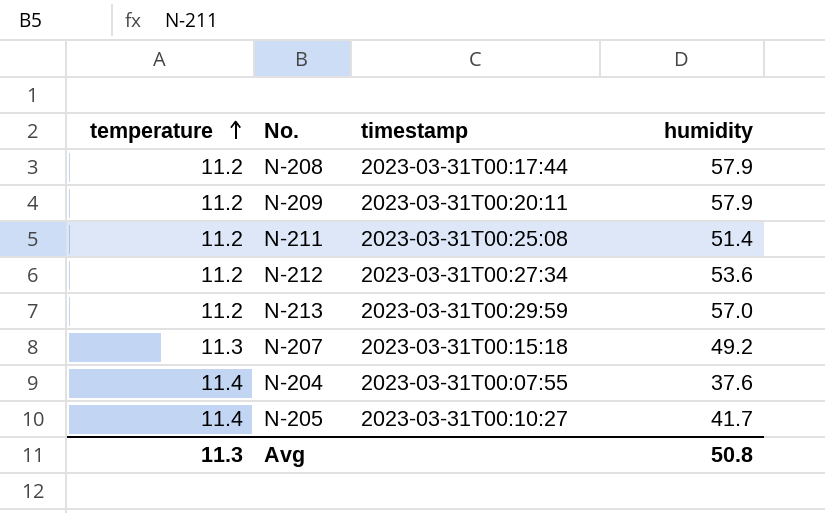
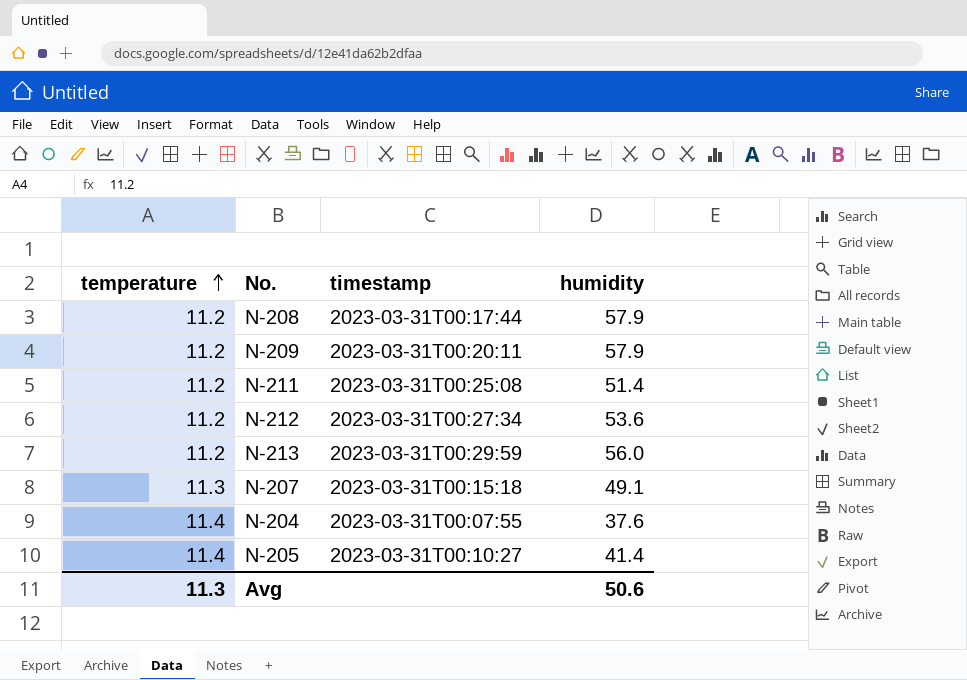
N-213 | humidity: 57.0 -> 56.0
N-207 | humidity: 49.2 -> 49.1
N-205 | humidity: 41.7 -> 41.4
Avg | humidity: 50.8 -> 50.6

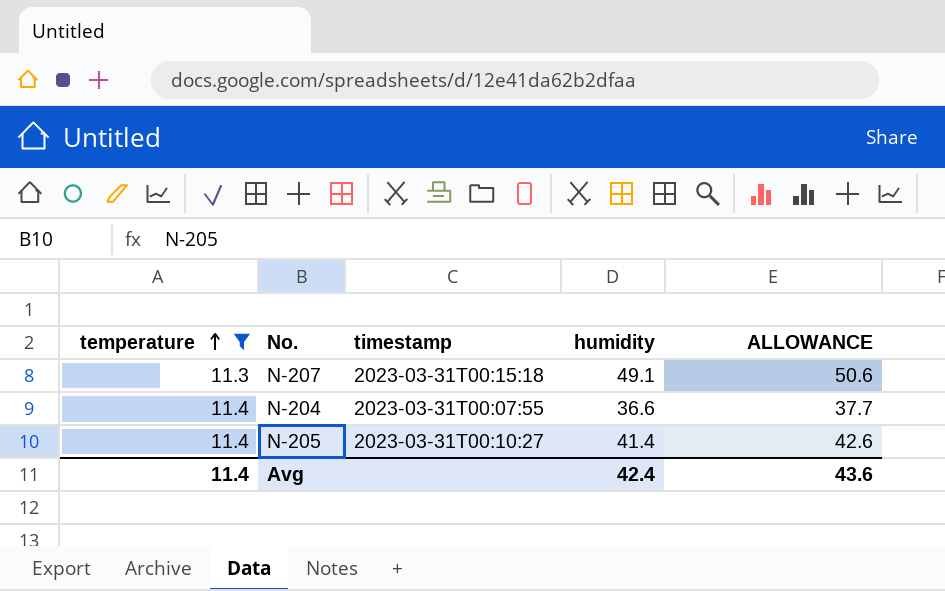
filter: none -> temperature != 11.2
column ALLOWANCE | formula: none -> [humidity] * 1.03
N-204 | humidity: 37.6 -> 36.6
Avg | temperature: 11.3 -> 11.4
Avg | humidity: 50.6 -> 42.4

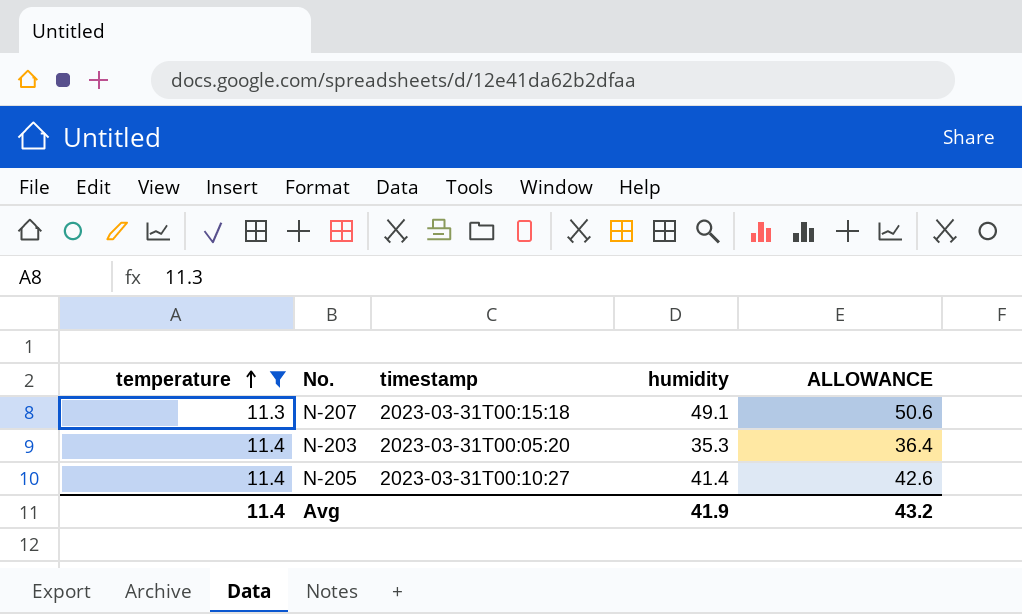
row N-204: 11.4 | 2023-03-31T00:07:55 | 36.6 | 37.7 -> none
row N-203: none -> 11.4 | 2023-03-31T00:05:20 | 35.3 | 36.4
Avg | humidity: 42.4 -> 41.9
Avg | ALLOWANCE: 43.6 -> 43.2

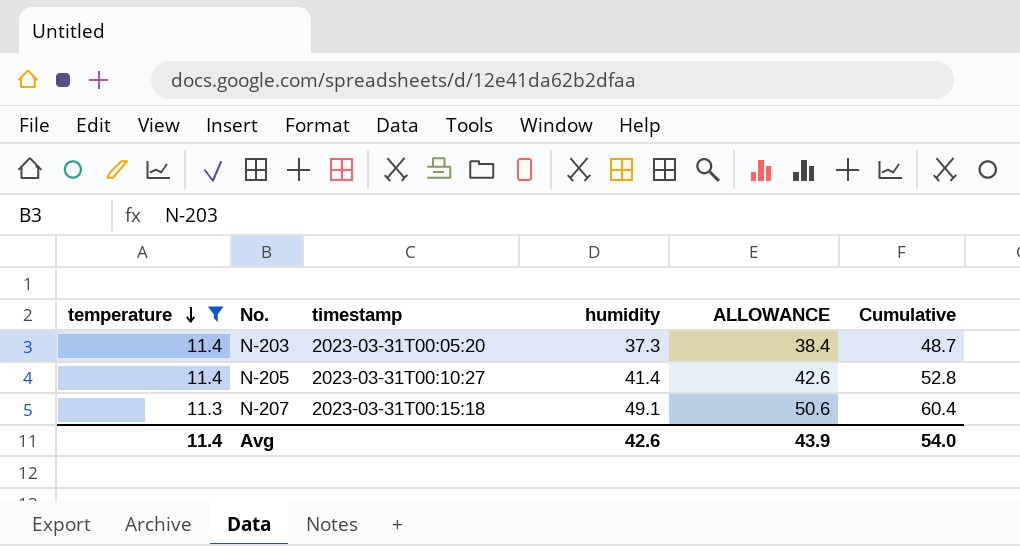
row order: temperature ascending -> temperature descending
column Cumulative | formula: none -> [temperature] + [humidity]
N-203 | humidity: 35.3 -> 37.3
N-203 | ALLOWANCE: 36.4 -> 38.4
Avg | humidity: 41.9 -> 42.6
Avg | ALLOWANCE: 43.2 -> 43.9

